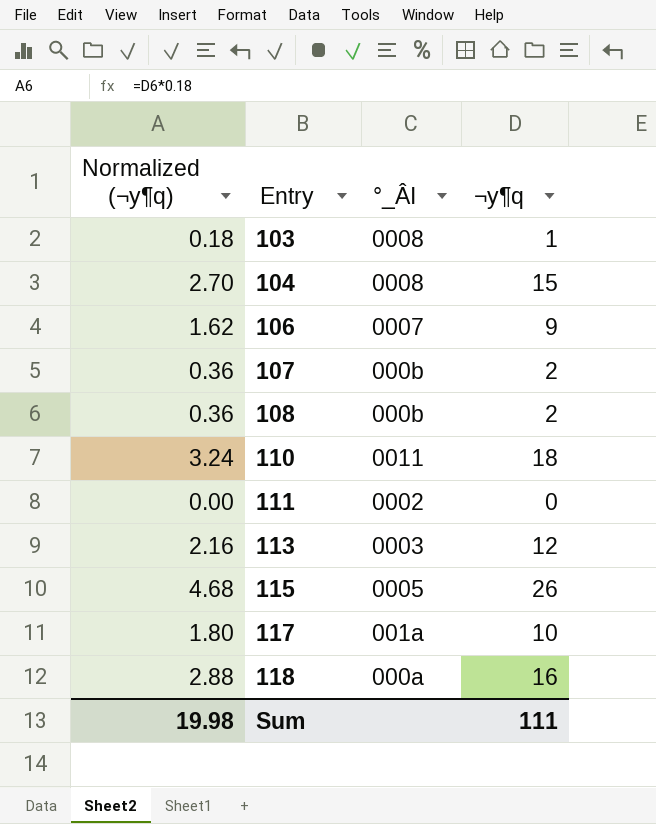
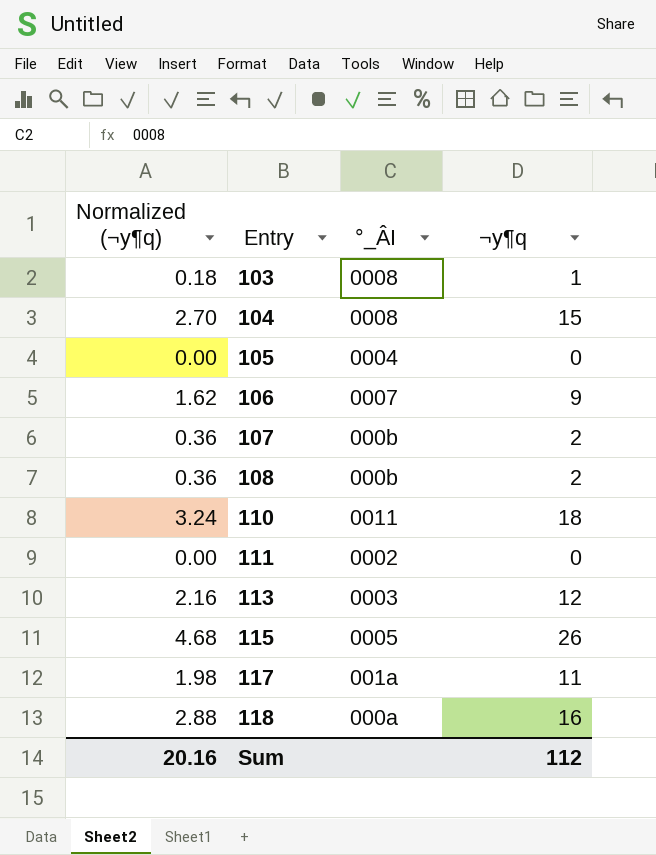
row 105: none -> 0.00 | 0004 | 0
117 | Normalized (¬y¶q): 1.80 -> 1.98
117 | ¬y¶q: 10 -> 11
Sum | Normalized (¬y¶q): 19.98 -> 20.16
Sum | ¬y¶q: 111 -> 112

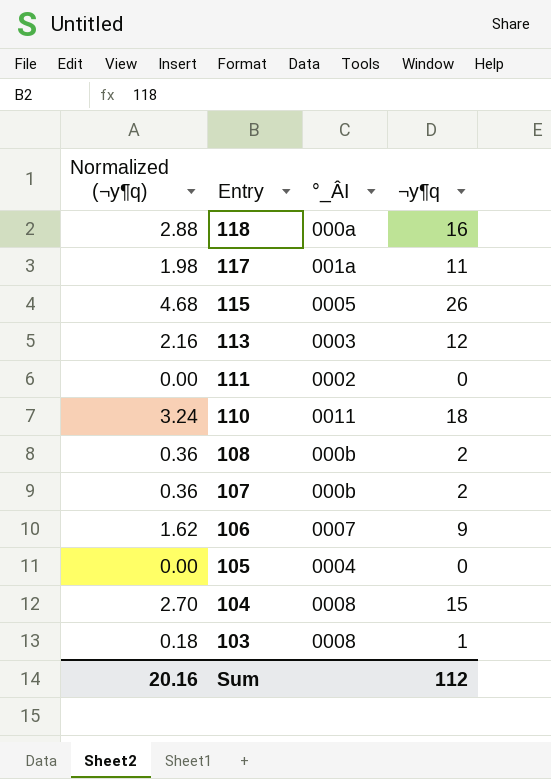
row order: Entry ascending -> Entry descending

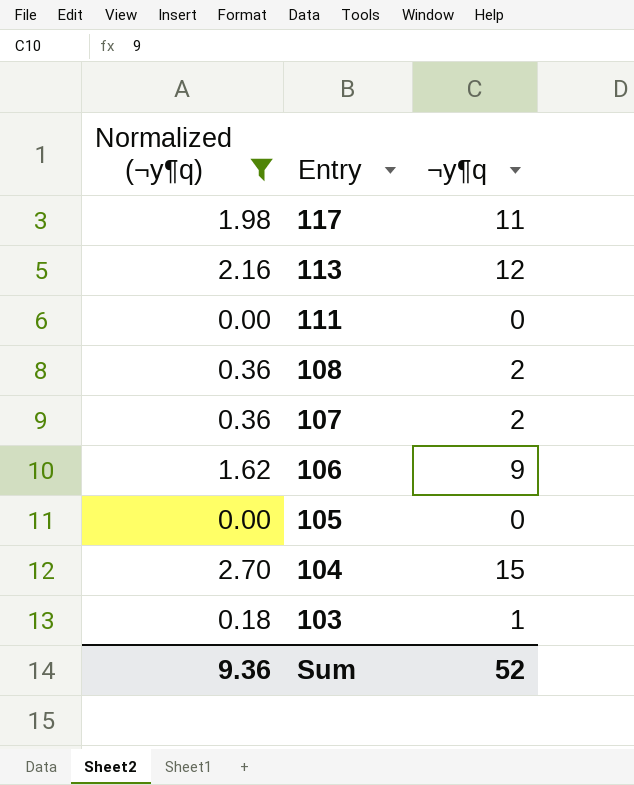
filter: none -> Normalized (¬y¶q) <= 2.70
column °_ÂI | position: 3 -> none
Sum | Normalized (¬y¶q): 20.16 -> 9.36
Sum | ¬y¶q: 112 -> 52

